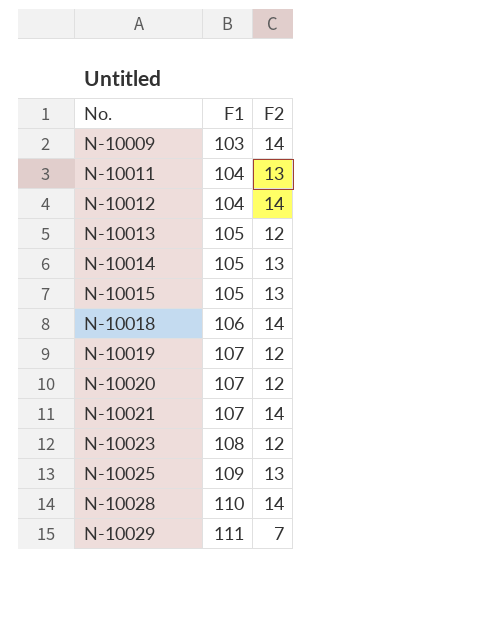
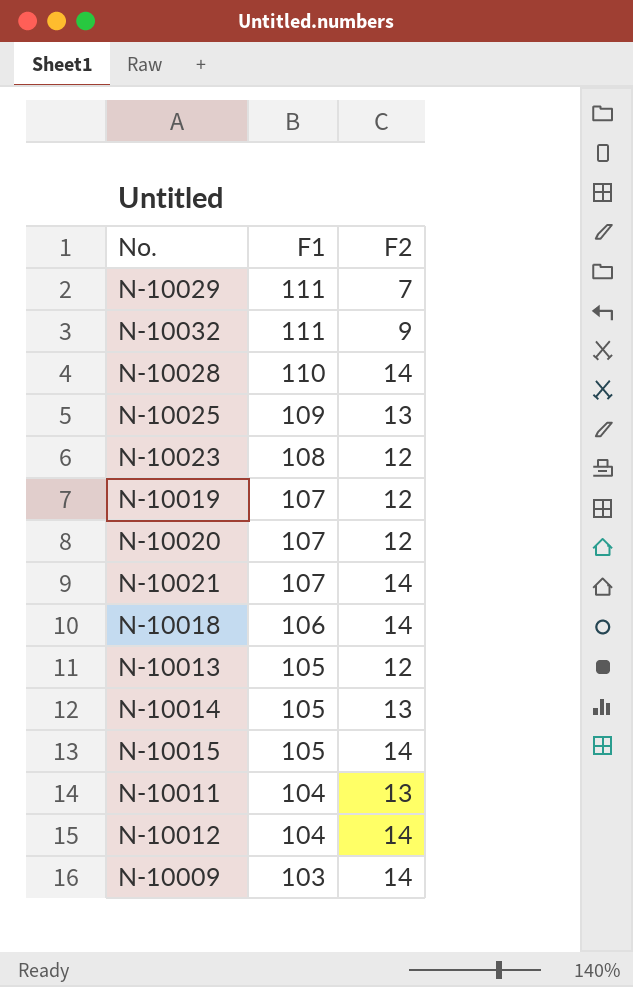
row order: No. ascending -> F1 descending
row N-10032: none -> 111 | 9
N-10015 | F2: 13 -> 14

